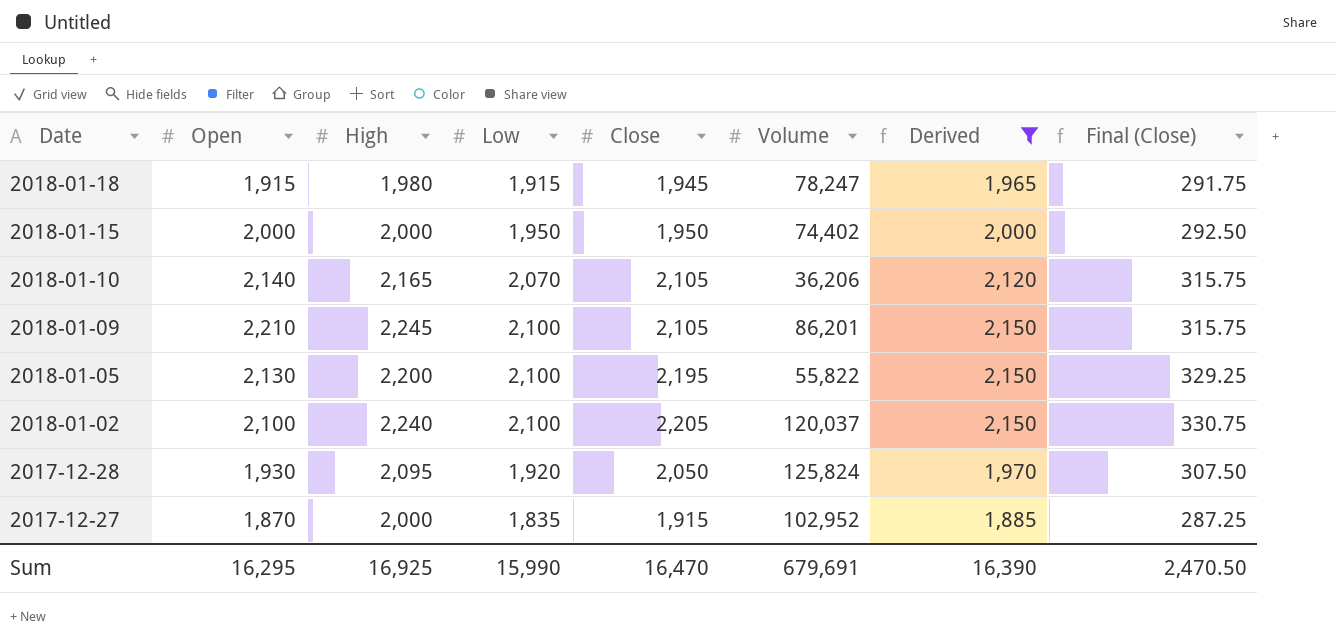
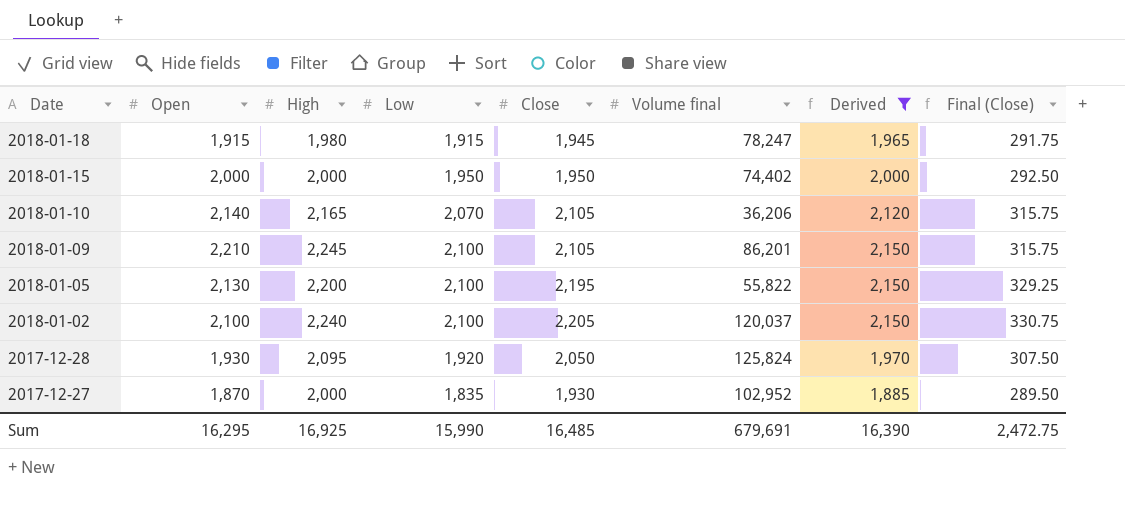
column name: Volume -> Volume final
2017-12-27 | Close: 1,915 -> 1,930
2017-12-27 | Final (Close): 287.25 -> 289.50
Sum | Close: 16,470 -> 16,485
Sum | Final (Close): 2,470.50 -> 2,472.75

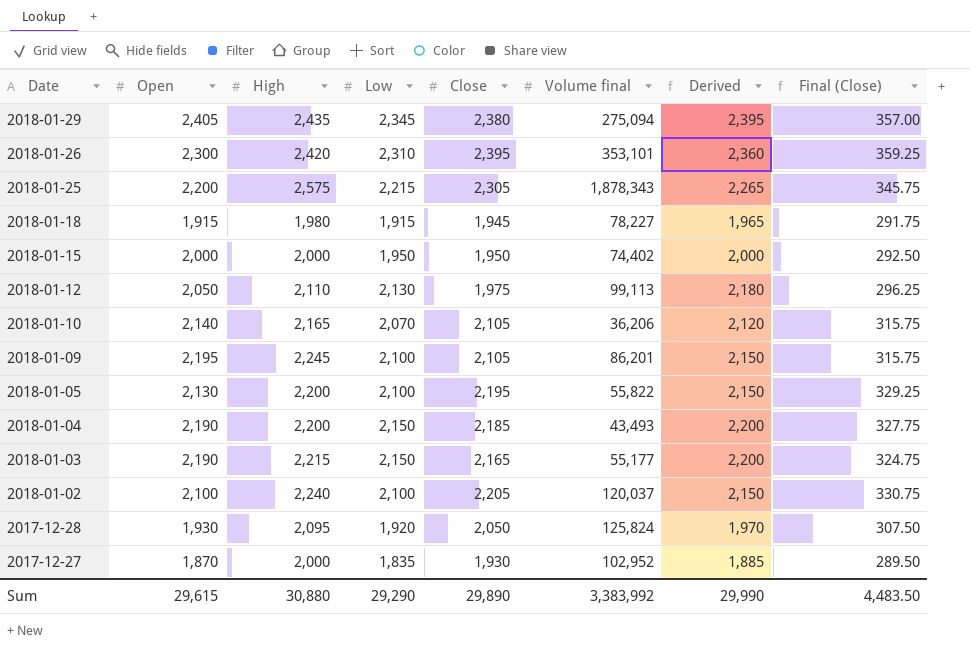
filter: Derived <= 2,150 -> none
2018-01-18 | Volume final: 78,247 -> 78,227
2018-01-09 | Open: 2,210 -> 2,195
Sum | Open: 16,295 -> 29,615
Sum | High: 16,925 -> 30,880
Sum | Low: 15,990 -> 29,290
Sum | Close: 16,485 -> 29,890
Sum | Volume final: 679,691 -> 3,383,992
Sum | Derived: 16,390 -> 29,990
Sum | Final (Close): 2,472.75 -> 4,483.50

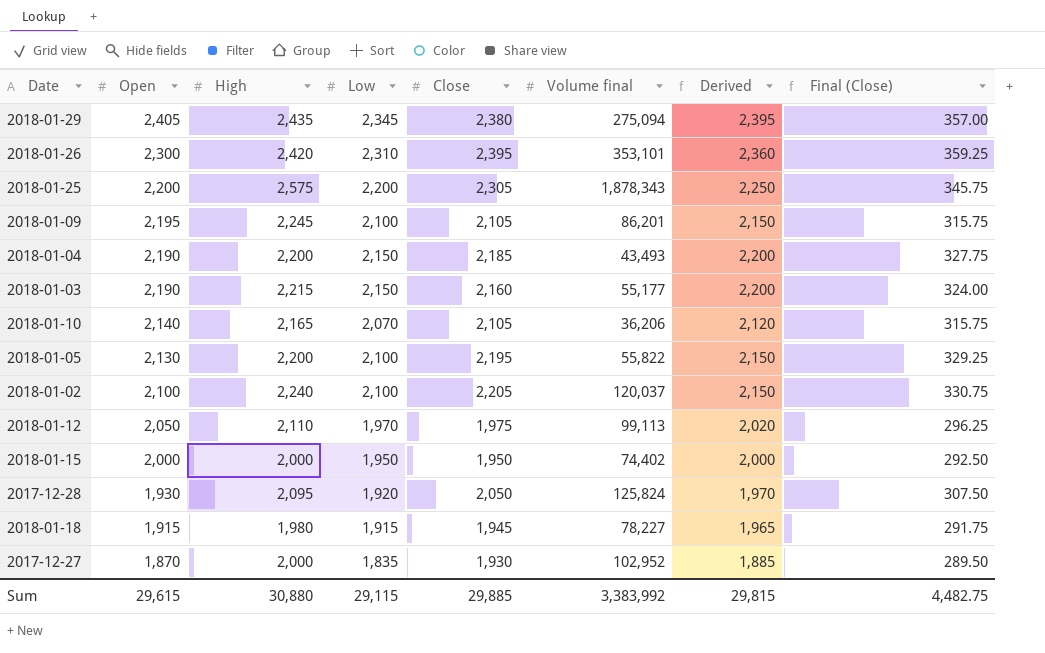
row order: Date descending -> Open descending
2018-01-25 | Low: 2,215 -> 2,200
2018-01-25 | Derived: 2,265 -> 2,250
2018-01-03 | Close: 2,165 -> 2,160
2018-01-03 | Final (Close): 324.75 -> 324.00
2018-01-12 | Low: 2,130 -> 1,970
2018-01-12 | Derived: 2,180 -> 2,020
Sum | Low: 29,290 -> 29,115
Sum | Close: 29,890 -> 29,885
Sum | Derived: 29,990 -> 29,815
Sum | Final (Close): 4,483.50 -> 4,482.75

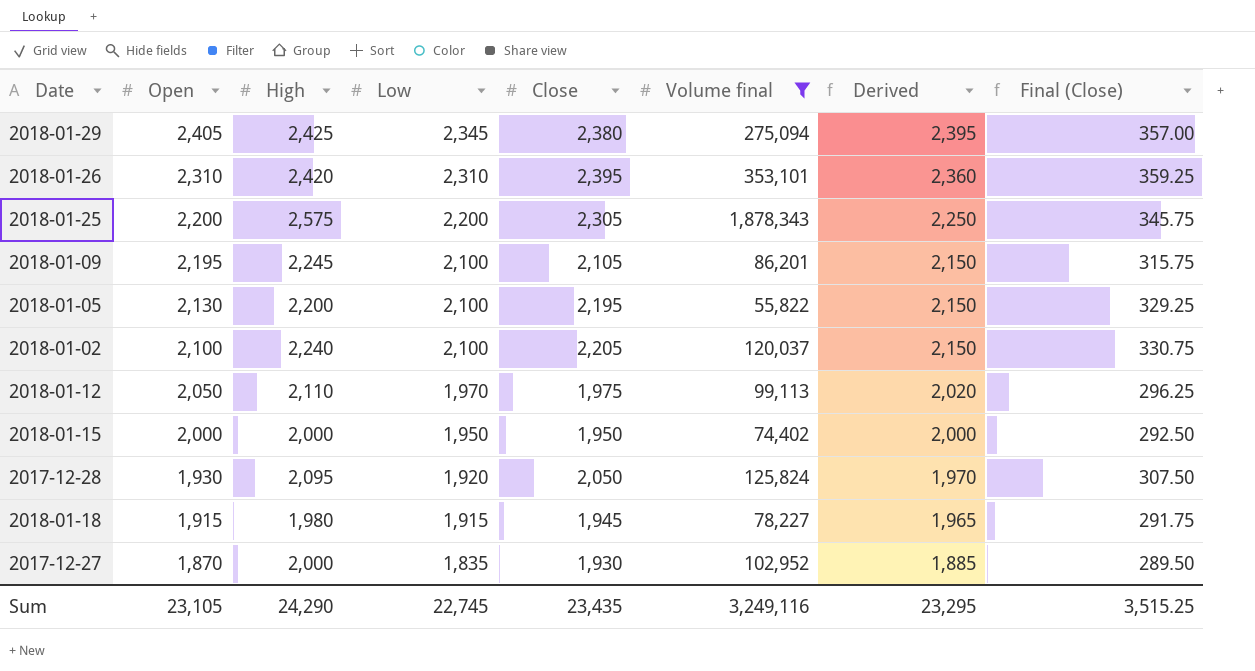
filter: none -> Volume final >= 55,822
2018-01-29 | High: 2,435 -> 2,425
2018-01-26 | Open: 2,300 -> 2,310
Sum | Open: 29,615 -> 23,105
Sum | High: 30,880 -> 24,290
Sum | Low: 29,115 -> 22,745
Sum | Close: 29,885 -> 23,435
Sum | Volume final: 3,383,992 -> 3,249,116
Sum | Derived: 29,815 -> 23,295
Sum | Final (Close): 4,482.75 -> 3,515.25

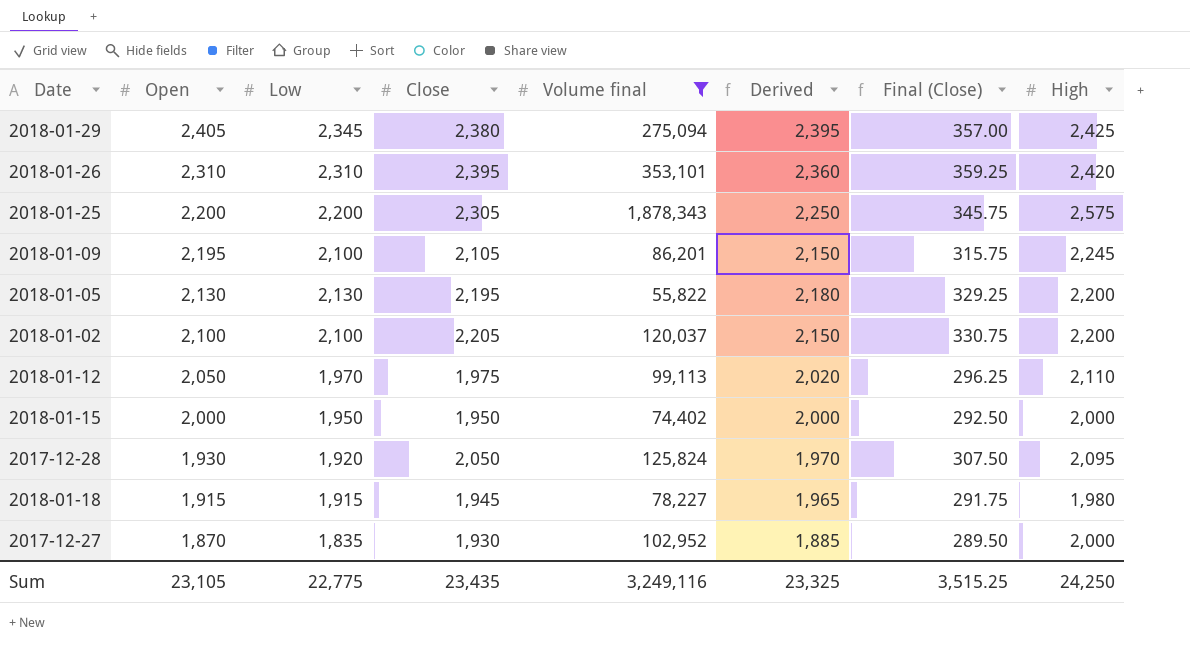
column High | position: 3 -> 8
2018-01-05 | Low: 2,100 -> 2,130
2018-01-05 | Derived: 2,150 -> 2,180
2018-01-02 | High: 2,240 -> 2,200
Sum | Low: 22,745 -> 22,775
Sum | Derived: 23,295 -> 23,325
Sum | High: 24,290 -> 24,250

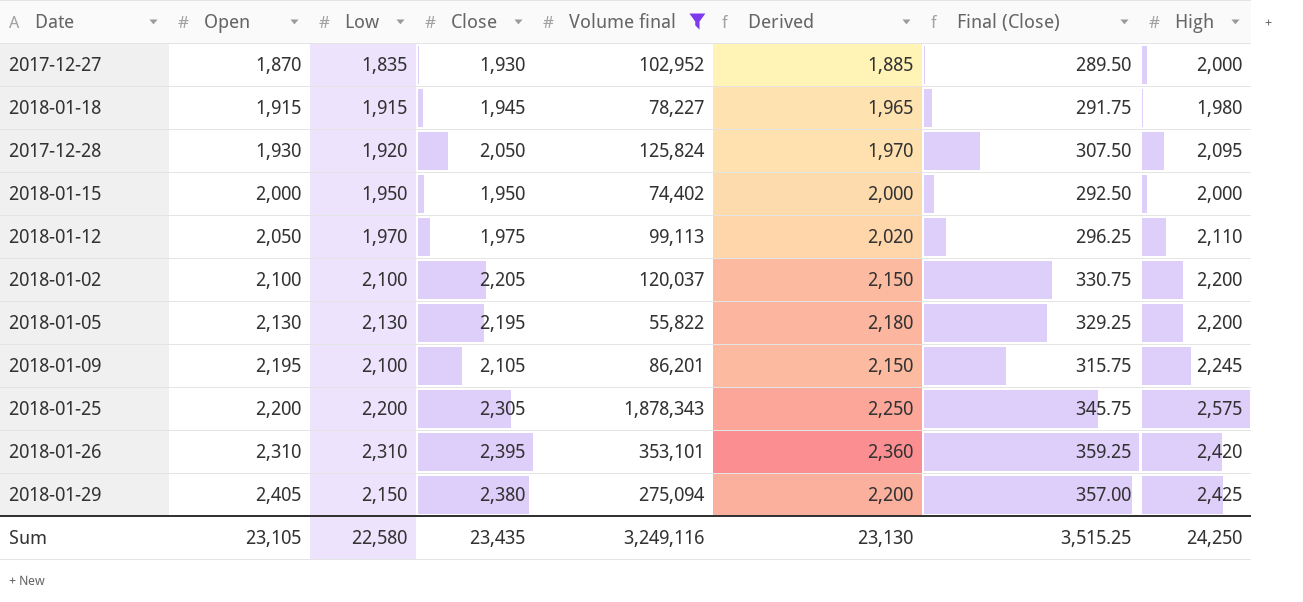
row order: Open descending -> Open ascending
2018-01-29 | Low: 2,345 -> 2,150
2018-01-29 | Derived: 2,395 -> 2,200
Sum | Low: 22,775 -> 22,580
Sum | Derived: 23,325 -> 23,130

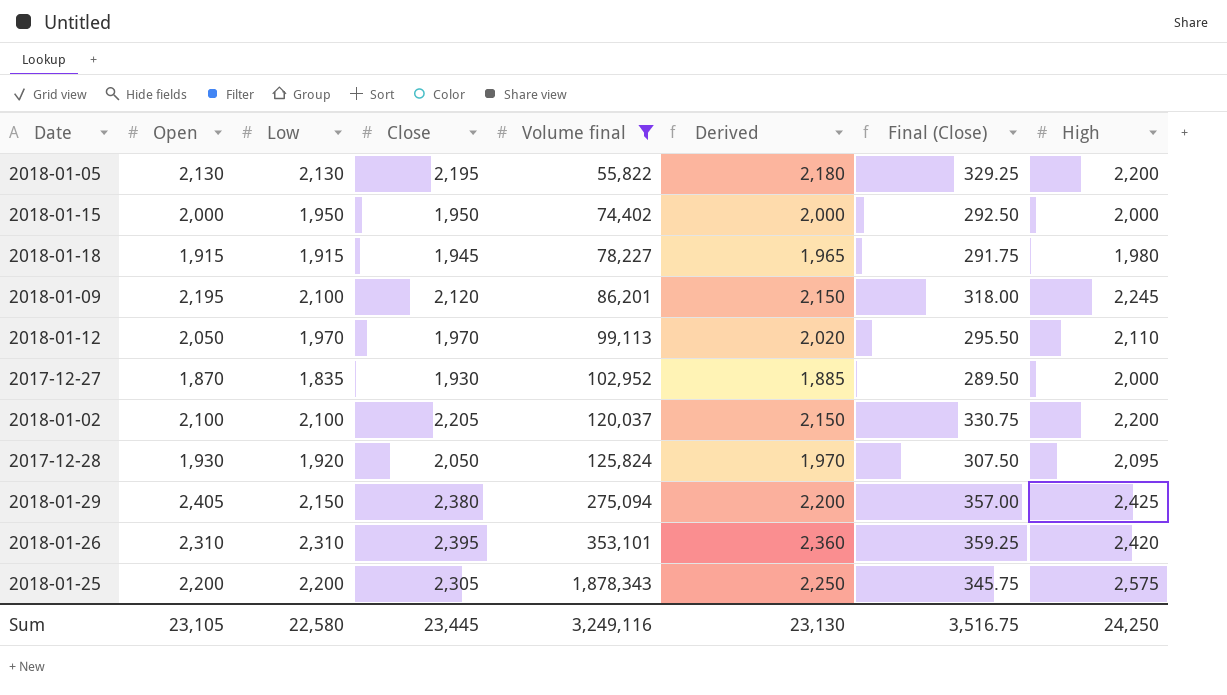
row order: Open ascending -> Volume final ascending
2018-01-09 | Close: 2,105 -> 2,120
2018-01-09 | Final (Close): 315.75 -> 318.00
2018-01-12 | Close: 1,975 -> 1,970
2018-01-12 | Final (Close): 296.25 -> 295.50
Sum | Close: 23,435 -> 23,445
Sum | Final (Close): 3,515.25 -> 3,516.75

